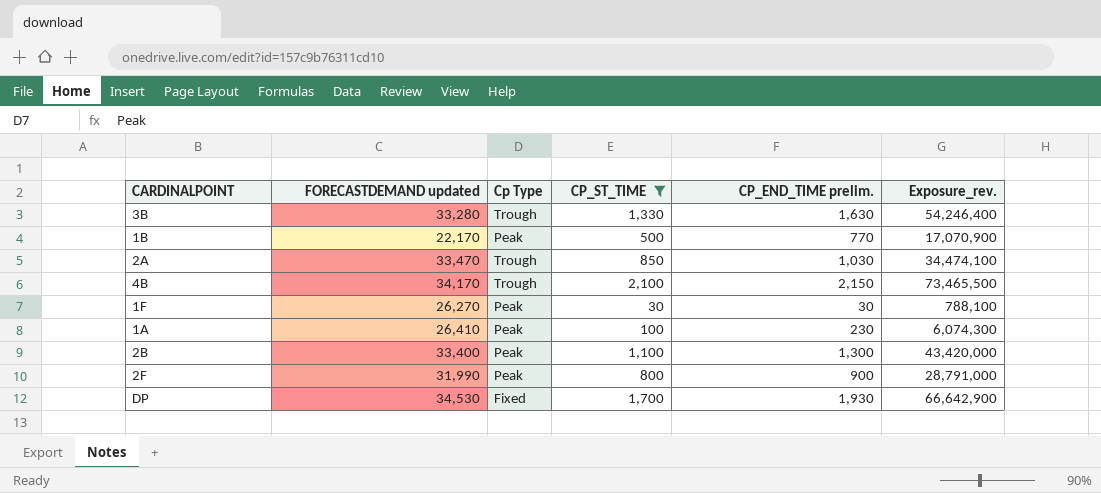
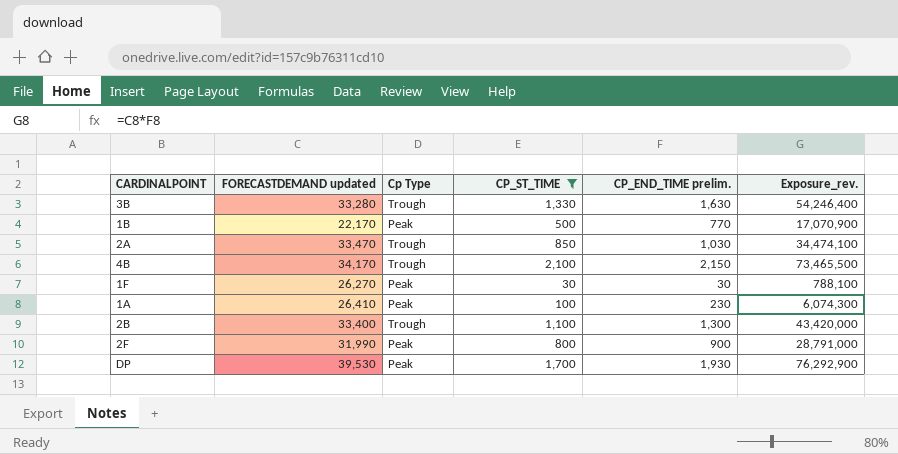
2B | Cp Type: Peak -> Trough
DP | FORECASTDEMAND updated: 34,530 -> 39,530
DP | Cp Type: Fixed -> Peak
DP | Exposure_rev.: 66,642,900 -> 76,292,900

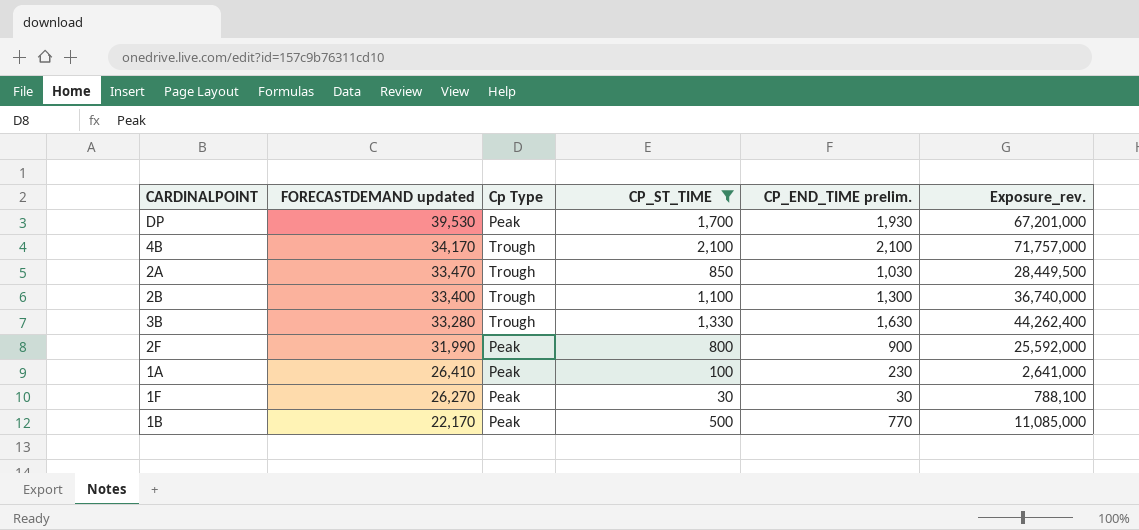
row order: none -> FORECASTDEMAND updated descending
column Exposure_rev. | formula: [FORECASTDEMAND updated] * [CP_END_TIME prelim.] -> [FORECASTDEMAND updated] * [CP_ST_TIME]
4B | CP_END_TIME prelim.: 2,150 -> 2,100

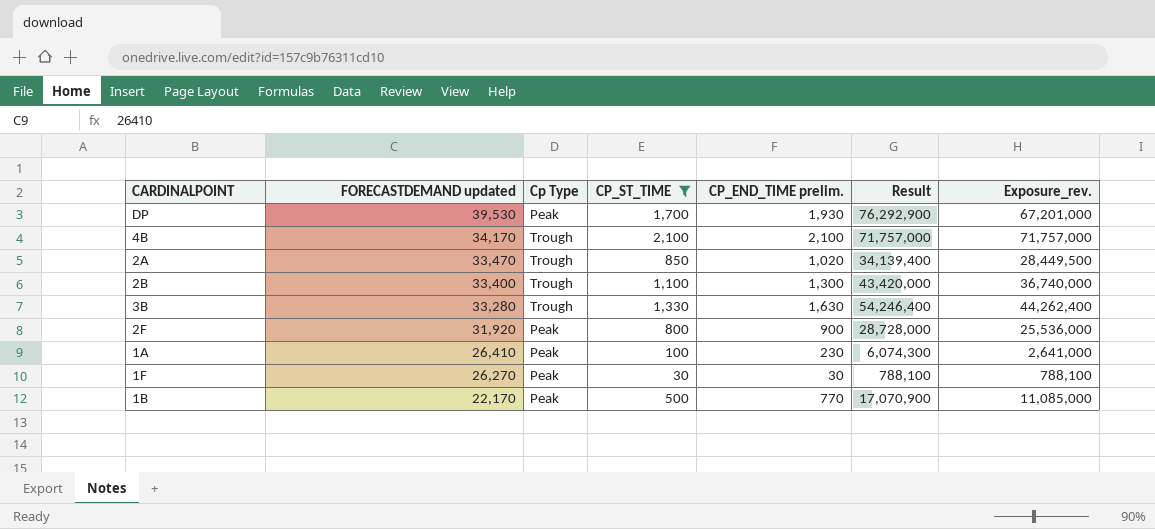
column Result | formula: none -> [FORECASTDEMAND updated] * [CP_END_TIME prelim.]
2A | CP_END_TIME prelim.: 1,030 -> 1,020
2F | FORECASTDEMAND updated: 31,990 -> 31,920
2F | Exposure_rev.: 25,592,000 -> 25,536,000

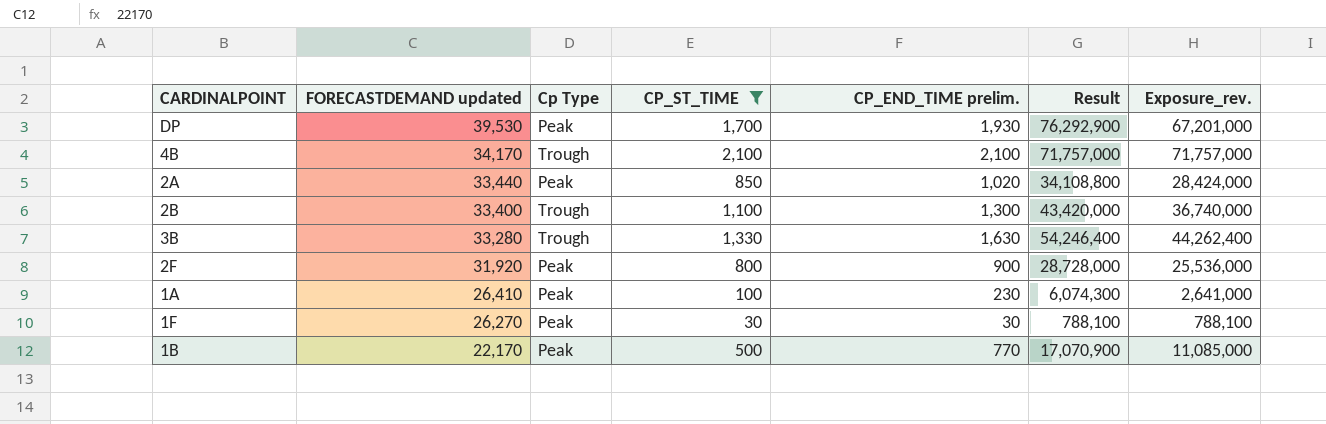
2A | FORECASTDEMAND updated: 33,470 -> 33,440
2A | Cp Type: Trough -> Peak
2A | Result: 34,139,400 -> 34,108,800
2A | Exposure_rev.: 28,449,500 -> 28,424,000

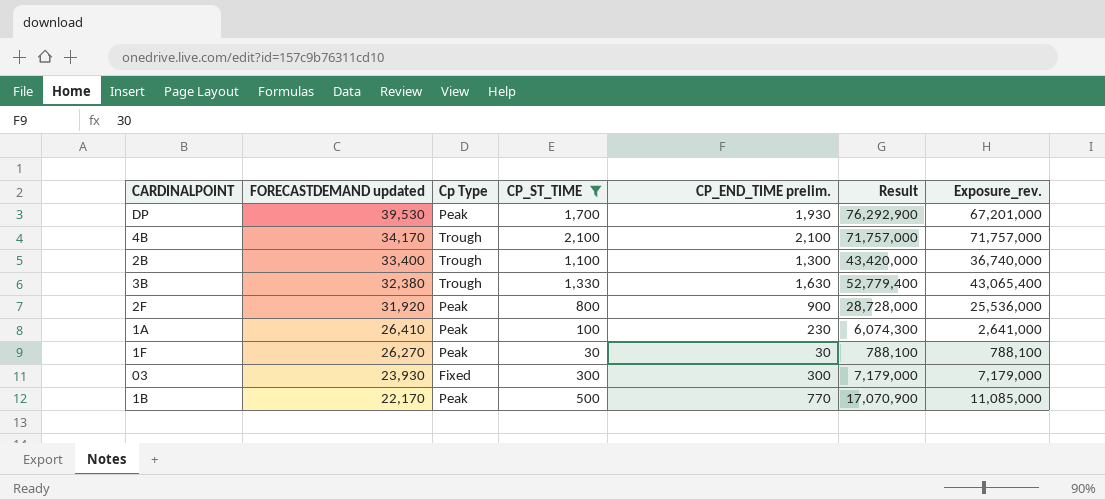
row 2A: 33,440 | Peak | 850 | 1,020 | 34,108,800 | 28,424,000 -> none
3B | FORECASTDEMAND updated: 33,280 -> 32,380
3B | Result: 54,246,400 -> 52,779,400
3B | Exposure_rev.: 44,262,400 -> 43,065,400
row 03: none -> 23,930 | Fixed | 300 | 300 | 7,179,000 | 7,179,000

